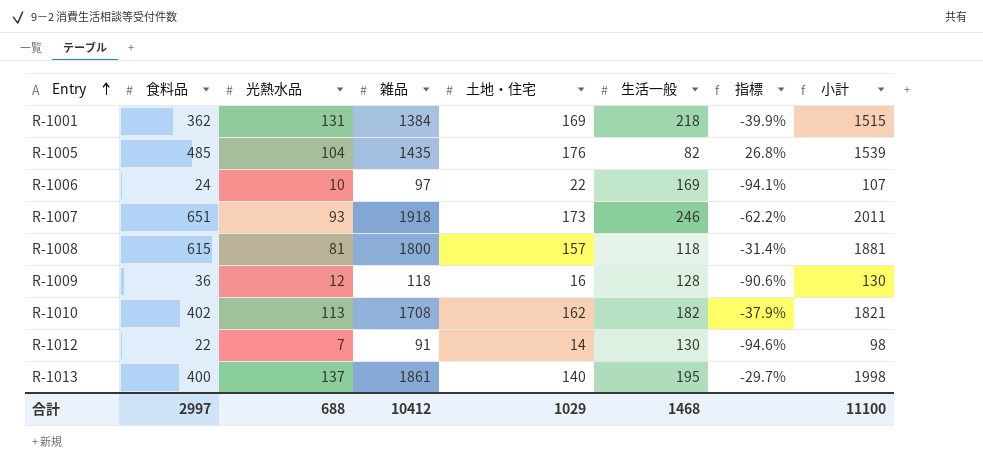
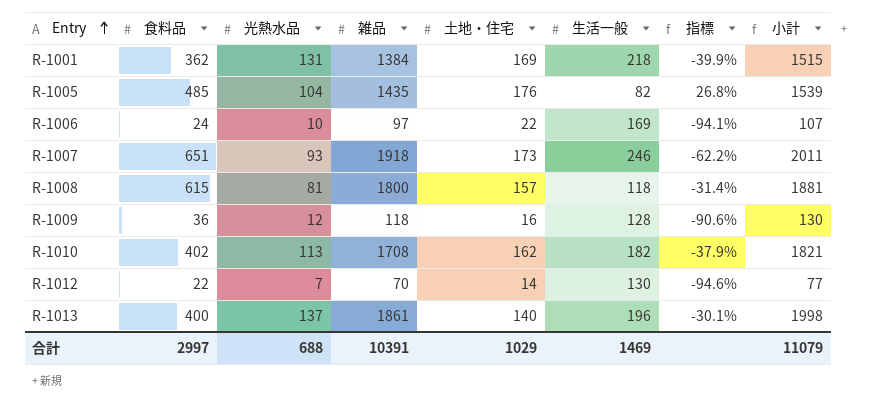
R-1012 | 雑品: 91 -> 70
R-1012 | 小計: 98 -> 77
R-1013 | 生活一般: 195 -> 196
R-1013 | 指標: -29.7% -> -30.1%
合計 | 雑品: 10412 -> 10391
合計 | 生活一般: 1468 -> 1469
合計 | 小計: 11100 -> 11079

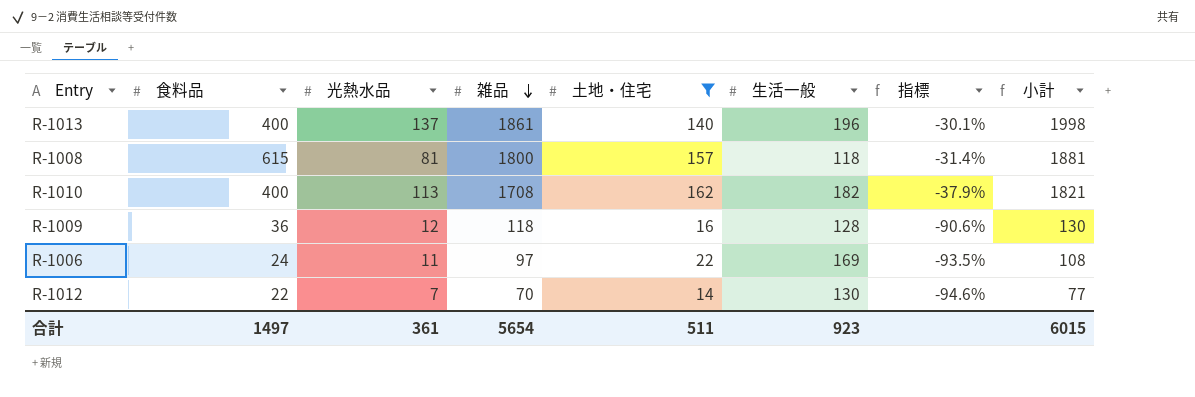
filter: none -> 土地・住宅 <= 162
row order: Entry ascending -> 雑品 descending
R-1010 | 食料品: 402 -> 400
R-1006 | 光熱水品: 10 -> 11
R-1006 | 指標: -94.1% -> -93.5%
R-1006 | 小計: 107 -> 108
合計 | 食料品: 2997 -> 1497
合計 | 光熱水品: 688 -> 361
合計 | 雑品: 10391 -> 5654
合計 | 土地・住宅: 1029 -> 511
合計 | 生活一般: 1469 -> 923
合計 | 小計: 11079 -> 6015

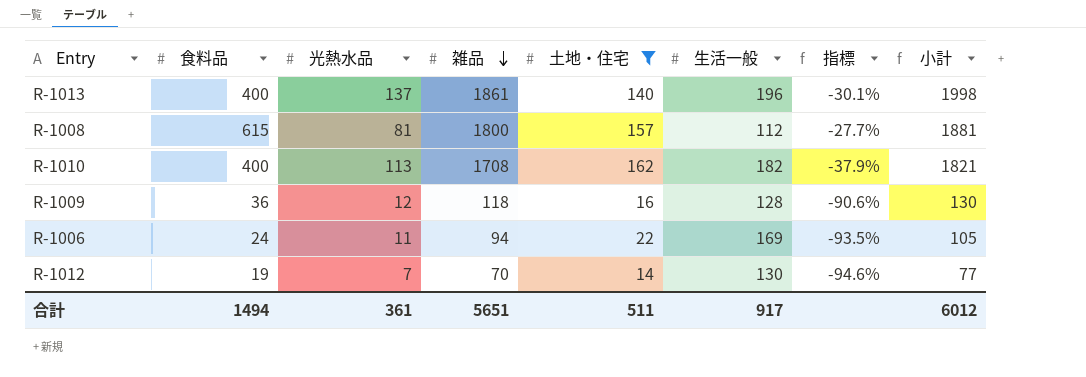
R-1008 | 生活一般: 118 -> 112
R-1008 | 指標: -31.4% -> -27.7%
R-1006 | 雑品: 97 -> 94
R-1006 | 小計: 108 -> 105
R-1012 | 食料品: 22 -> 19
合計 | 食料品: 1497 -> 1494
合計 | 雑品: 5654 -> 5651
合計 | 生活一般: 923 -> 917
合計 | 小計: 6015 -> 6012

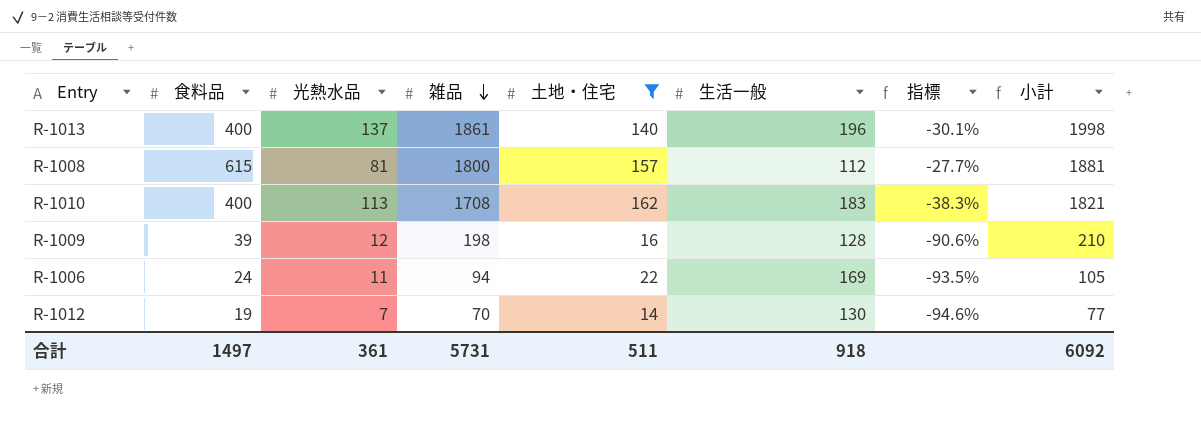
R-1010 | 生活一般: 182 -> 183
R-1010 | 指標: -37.9% -> -38.3%
R-1009 | 食料品: 36 -> 39
R-1009 | 雑品: 118 -> 198
R-1009 | 小計: 130 -> 210
合計 | 食料品: 1494 -> 1497
合計 | 雑品: 5651 -> 5731
合計 | 生活一般: 917 -> 918
合計 | 小計: 6012 -> 6092

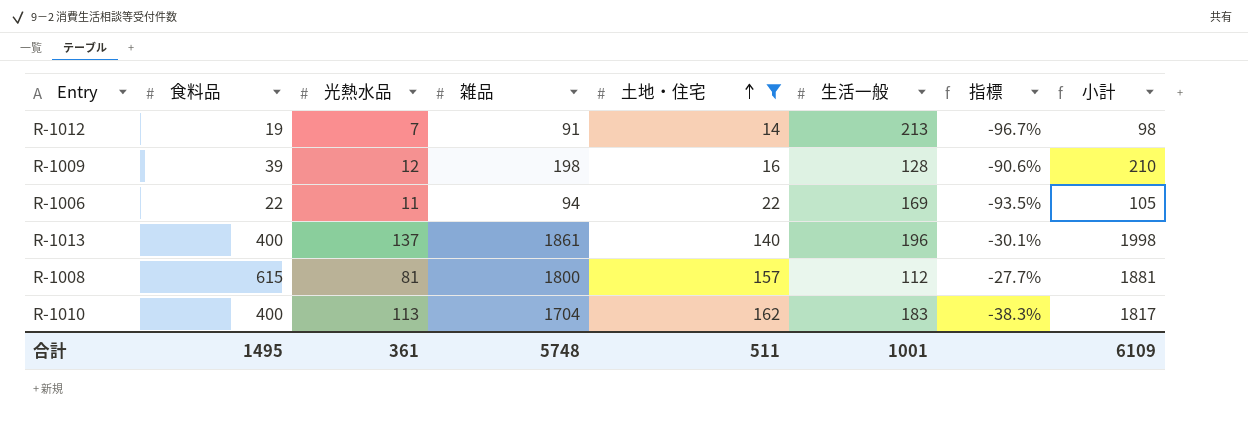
row order: 雑品 descending -> 土地・住宅 ascending
R-1012 | 雑品: 70 -> 91
R-1012 | 生活一般: 130 -> 213
R-1012 | 指標: -94.6% -> -96.7%
R-1012 | 小計: 77 -> 98
R-1006 | 食料品: 24 -> 22
R-1010 | 雑品: 1708 -> 1704
R-1010 | 小計: 1821 -> 1817
合計 | 食料品: 1497 -> 1495
合計 | 雑品: 5731 -> 5748
合計 | 生活一般: 918 -> 1001
合計 | 小計: 6092 -> 6109

